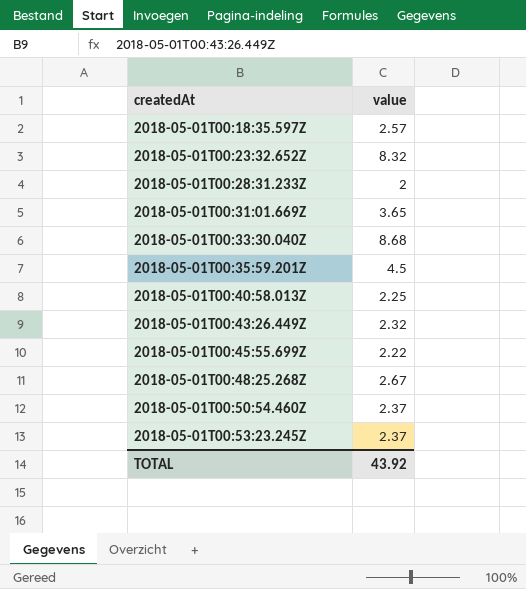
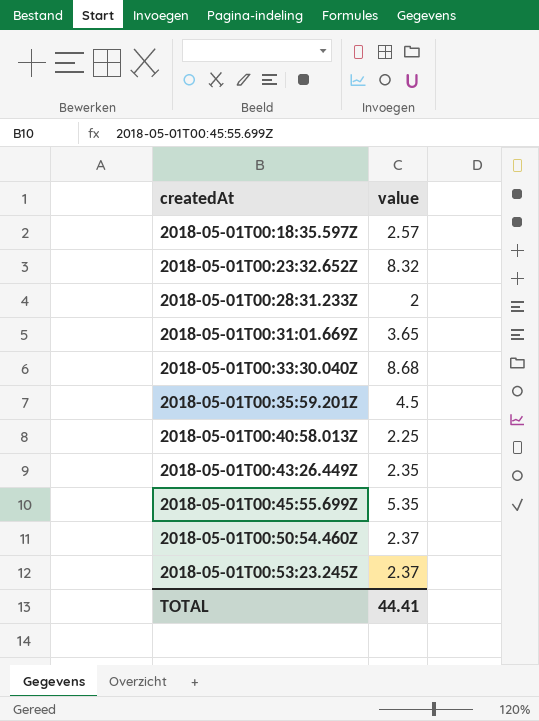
row 2018-05-01T00:48:25.268Z: 2.67 -> none
2018-05-01T00:43:26.449Z | value: 2.32 -> 2.35
2018-05-01T00:45:55.699Z | value: 2.22 -> 5.35
TOTAL | value: 43.92 -> 44.41

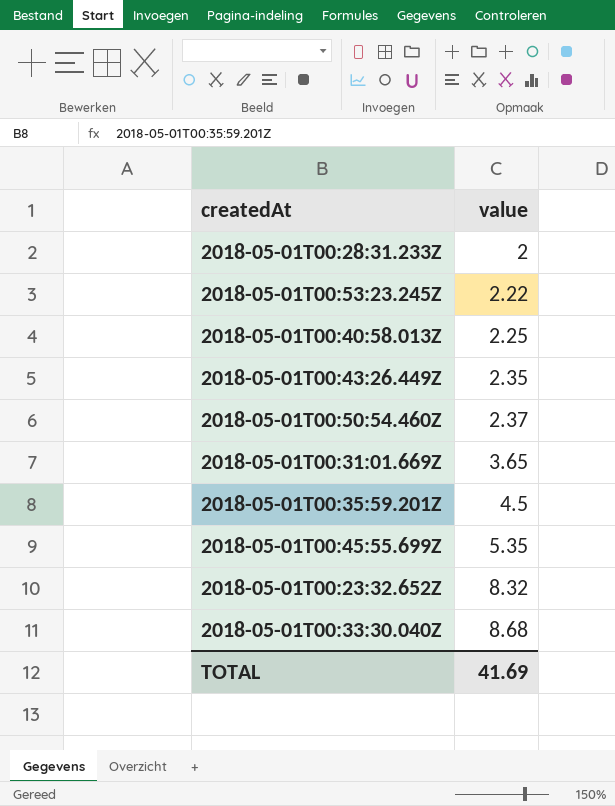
row order: createdAt ascending -> value ascending
row 2018-05-01T00:18:35.597Z: 2.57 -> none
2018-05-01T00:53:23.245Z | value: 2.37 -> 2.22
TOTAL | value: 44.41 -> 41.69

